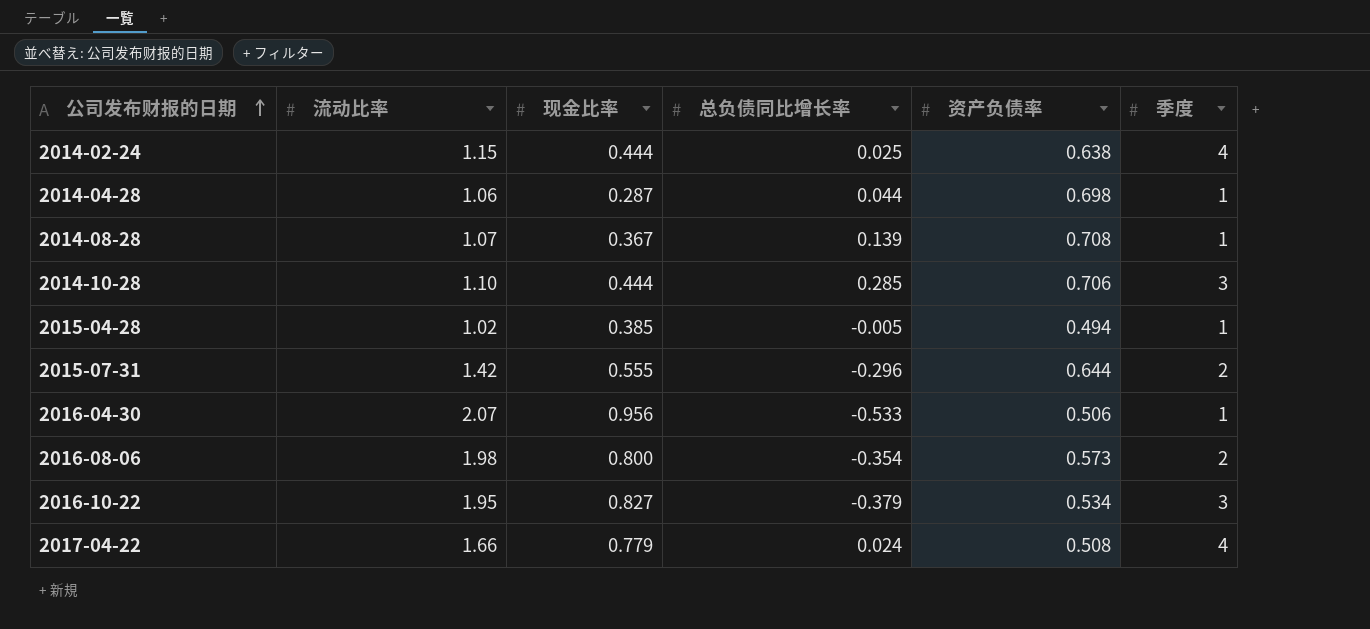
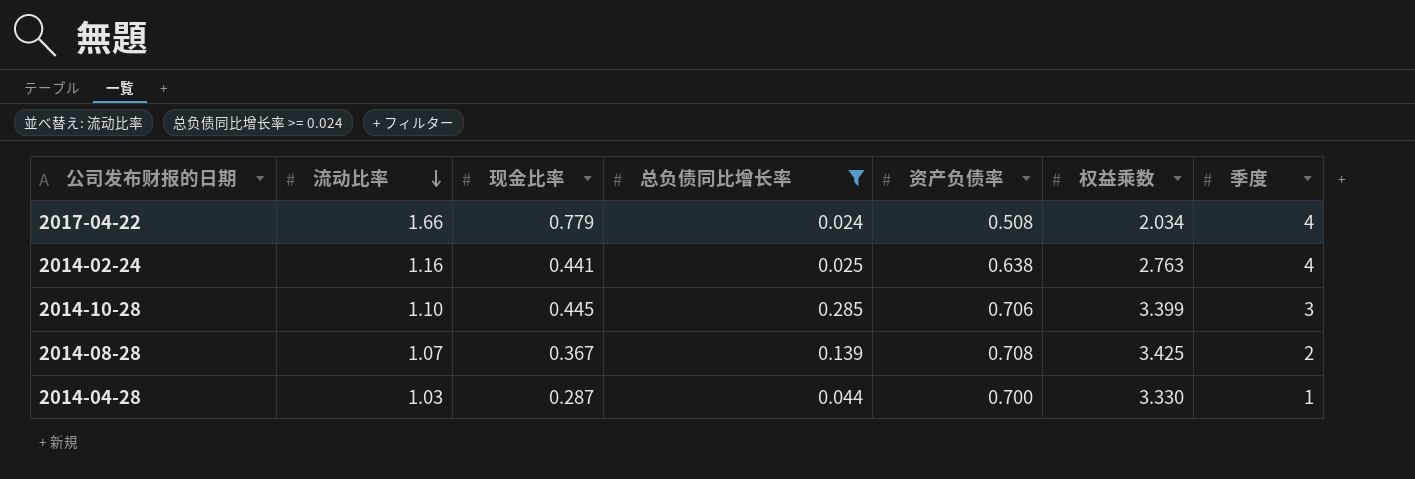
filter: none -> 总负债同比增长率 >= 0.024
row order: 公司发布财报的日期 ascending -> 流动比率 descending
column 权益乘数 | position: none -> 6
2014-02-24 | 流动比率: 1.15 -> 1.16
2014-02-24 | 现金比率: 0.444 -> 0.441
2014-10-28 | 现金比率: 0.444 -> 0.445
2014-08-28 | 季度: 1 -> 2
2014-04-28 | 流动比率: 1.06 -> 1.03
2014-04-28 | 资产负债率: 0.698 -> 0.700

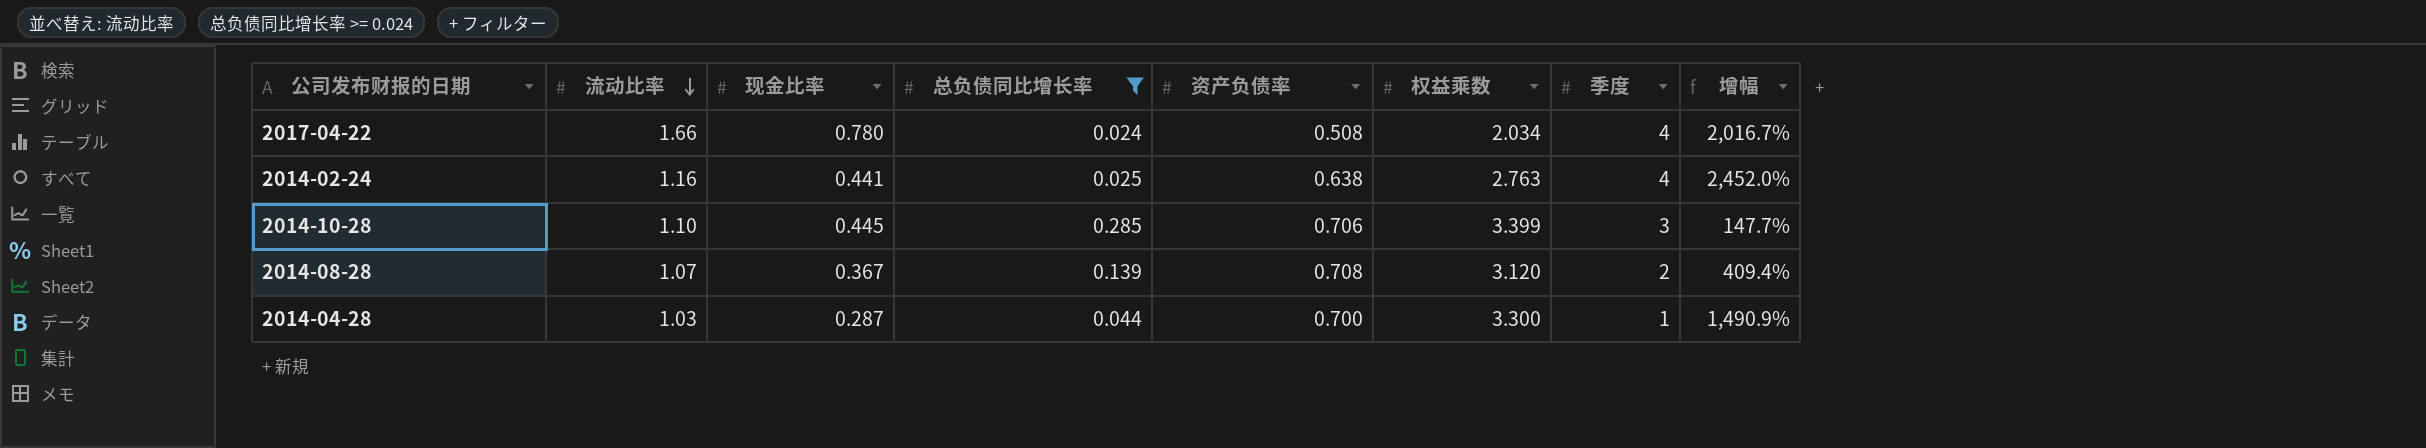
column 增幅 | formula: none -> ([资产负债率] - [总负债同比增长率]) / [总负债同比增长率]
2017-04-22 | 现金比率: 0.779 -> 0.780
2014-08-28 | 权益乘数: 3.425 -> 3.120
2014-04-28 | 权益乘数: 3.330 -> 3.300

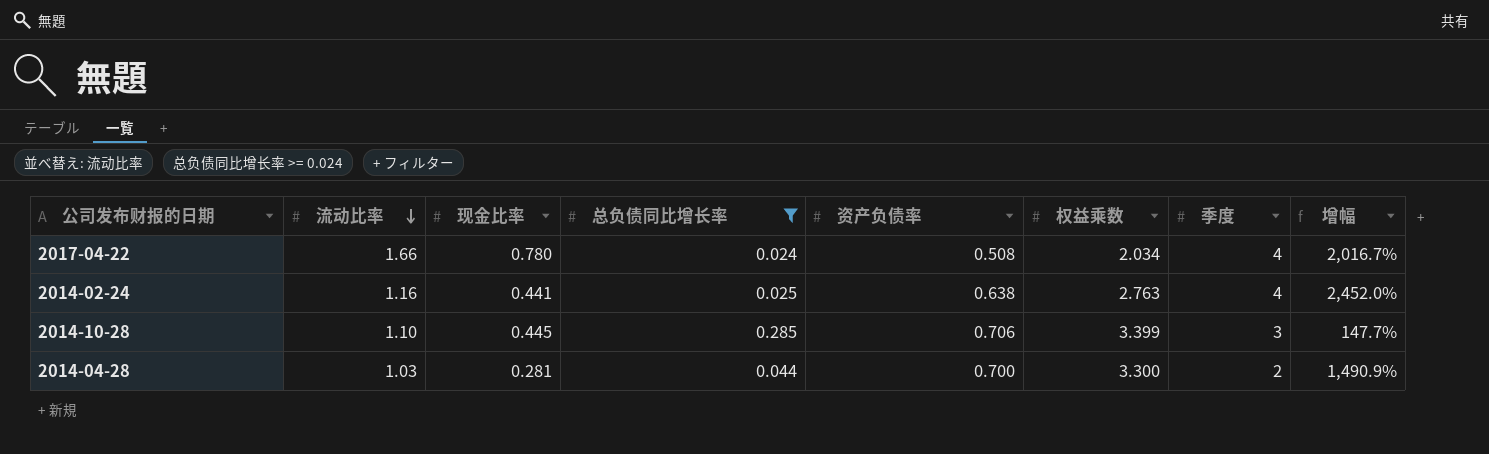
row 2014-08-28: 1.07 | 0.367 | 0.139 | 0.708 | 3.120 | 2 | 409.4% -> none
2014-04-28 | 现金比率: 0.287 -> 0.281
2014-04-28 | 季度: 1 -> 2

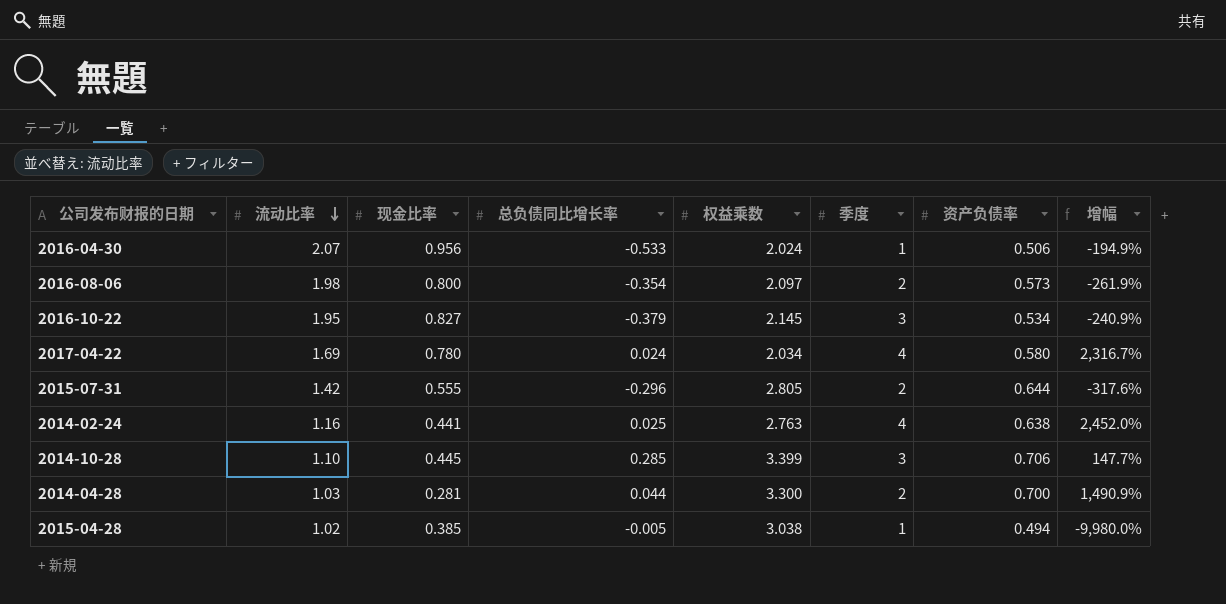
filter: 总负债同比增长率 >= 0.024 -> none
column 资产负债率 | position: 5 -> 7
2017-04-22 | 流动比率: 1.66 -> 1.69
2017-04-22 | 资产负债率: 0.508 -> 0.580
2017-04-22 | 增幅: 2,016.7% -> 2,316.7%

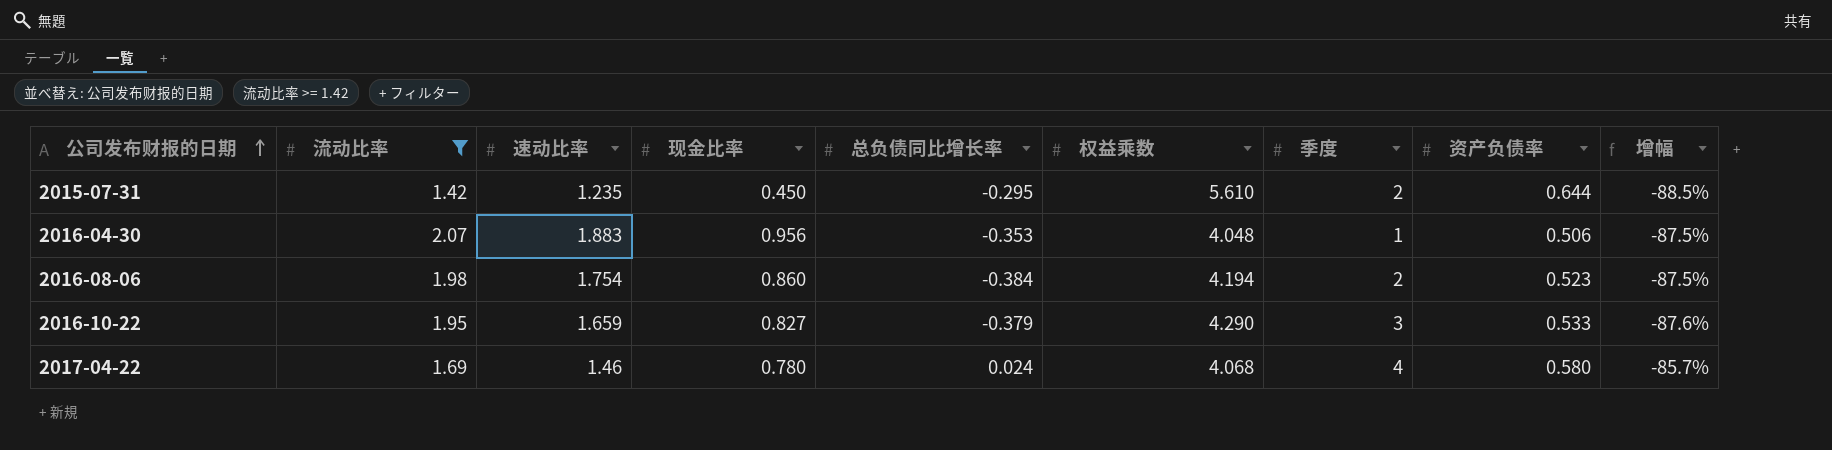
filter: none -> 流动比率 >= 1.42
row order: 流动比率 descending -> 公司发布财报的日期 ascending
column 速动比率 | position: none -> 3
column 增幅 | formula: ([资产负债率] - [总负债同比增长率]) / [总负债同比增长率] -> ([资产负债率] - [权益乘数]) / [权益乘数]
2015-07-31 | 现金比率: 0.555 -> 0.450
2015-07-31 | 总负债同比增长率: -0.296 -> -0.295
2015-07-31 | 权益乘数: 2.805 -> 5.610
2016-04-30 | 总负债同比增长率: -0.533 -> -0.353
2016-04-30 | 权益乘数: 2.024 -> 4.048
2016-08-06 | 现金比率: 0.800 -> 0.860
2016-08-06 | 总负债同比增长率: -0.354 -> -0.384
2016-08-06 | 权益乘数: 2.097 -> 4.194
2016-08-06 | 资产负债率: 0.573 -> 0.523
2016-10-22 | 权益乘数: 2.145 -> 4.290
2016-10-22 | 资产负债率: 0.534 -> 0.533
2017-04-22 | 权益乘数: 2.034 -> 4.068

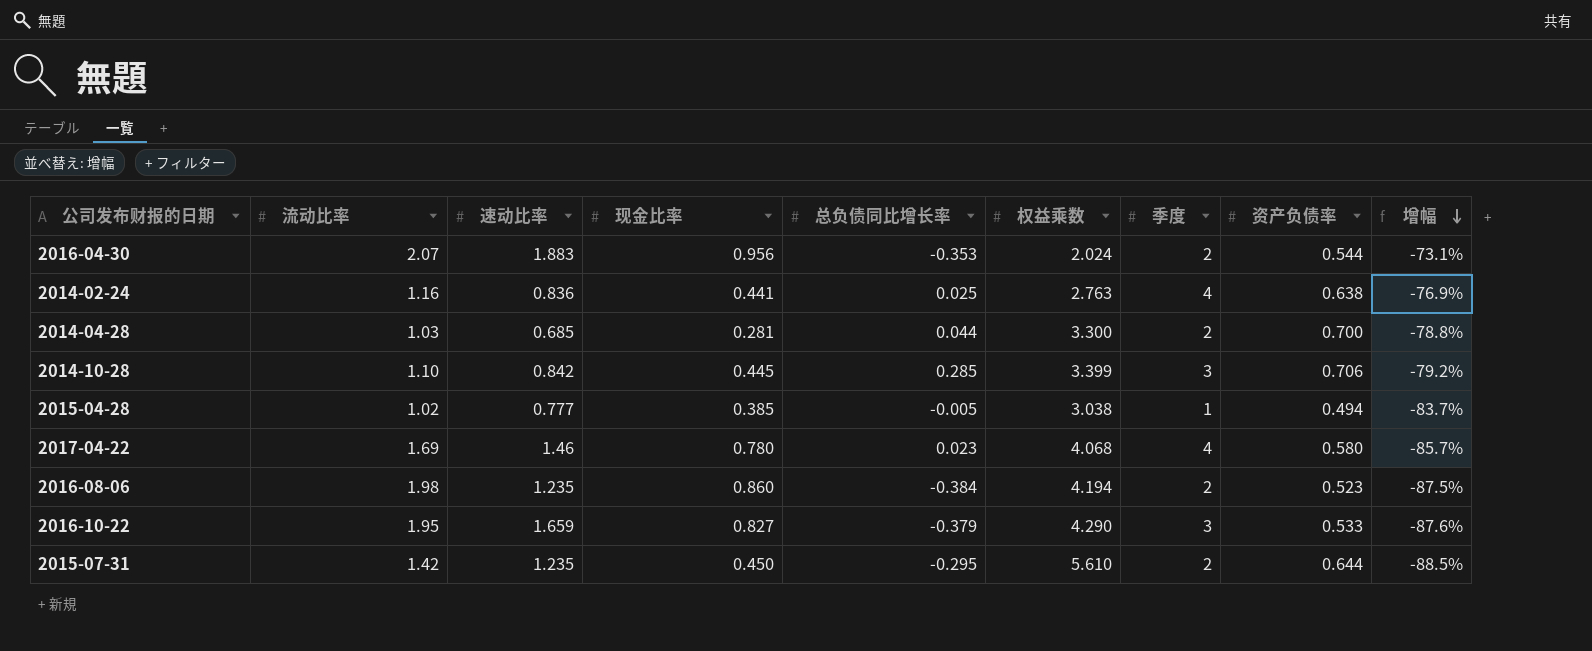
filter: 流动比率 >= 1.42 -> none
row order: 公司发布财报的日期 ascending -> 增幅 descending
2016-04-30 | 权益乘数: 4.048 -> 2.024
2016-04-30 | 季度: 1 -> 2
2016-04-30 | 资产负债率: 0.506 -> 0.544
2016-04-30 | 增幅: -87.5% -> -73.1%
2017-04-22 | 总负债同比增长率: 0.024 -> 0.023
2016-08-06 | 速动比率: 1.754 -> 1.235

